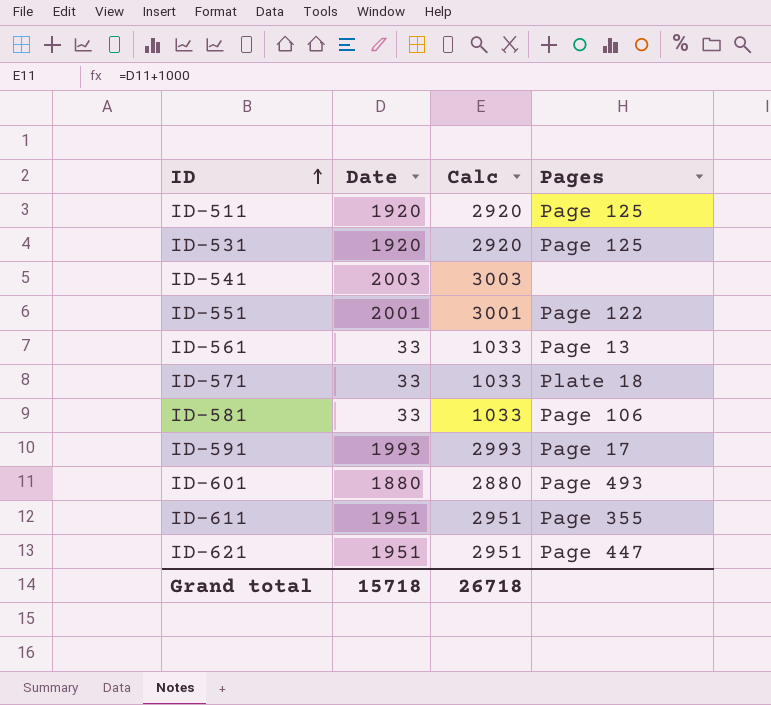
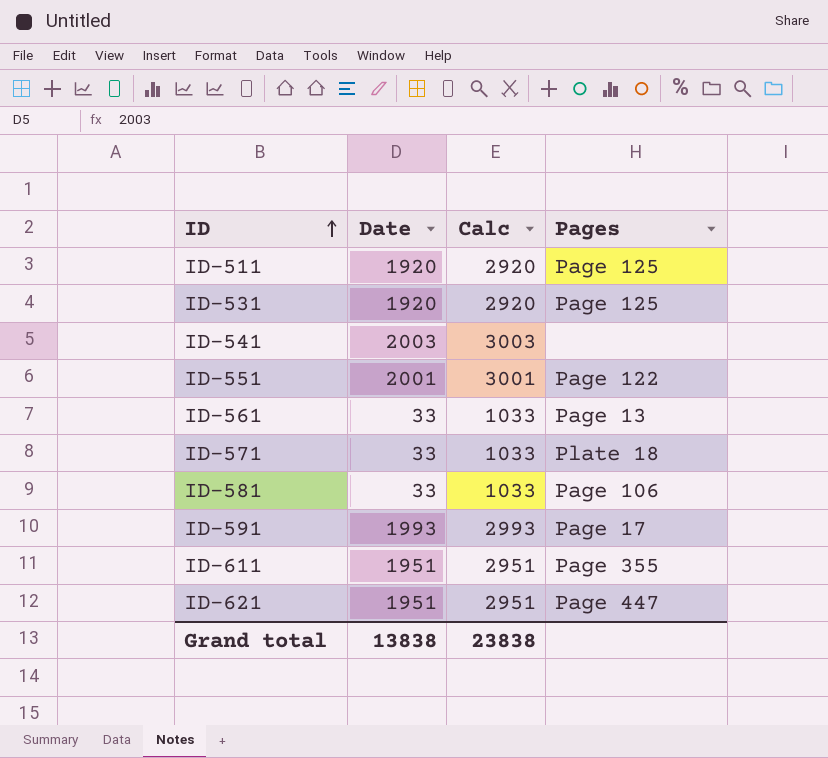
row ID-601: 1880 | 2880 | Page 493 -> none
Grand total | Date: 15718 -> 13838
Grand total | Calc: 26718 -> 23838

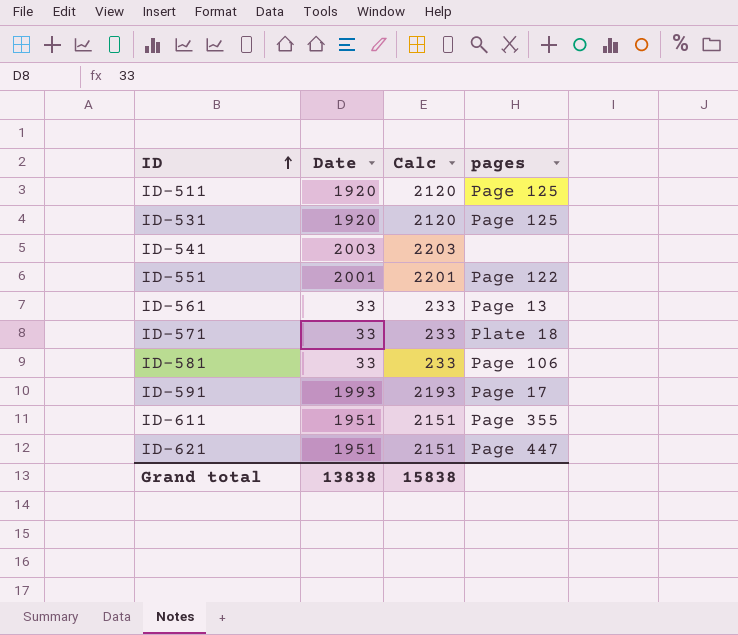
column Calc | formula: [Date] + 1000 -> [Date] + 200
column name: Pages -> pages
Grand total | Calc: 23838 -> 15838

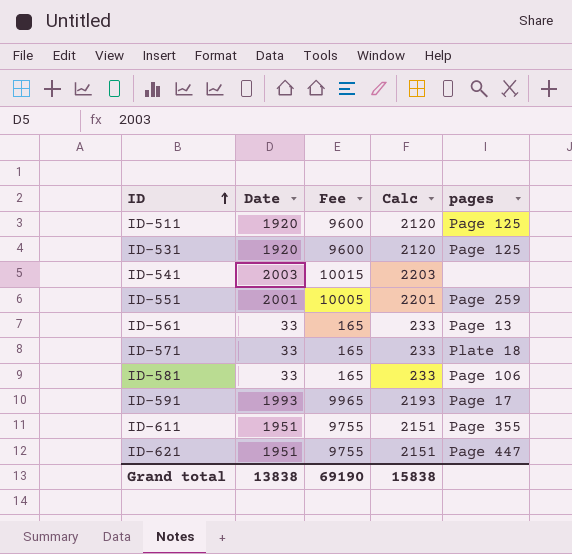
column Fee | formula: none -> [Date] * 5
ID-551 | pages: Page 122 -> Page 259

